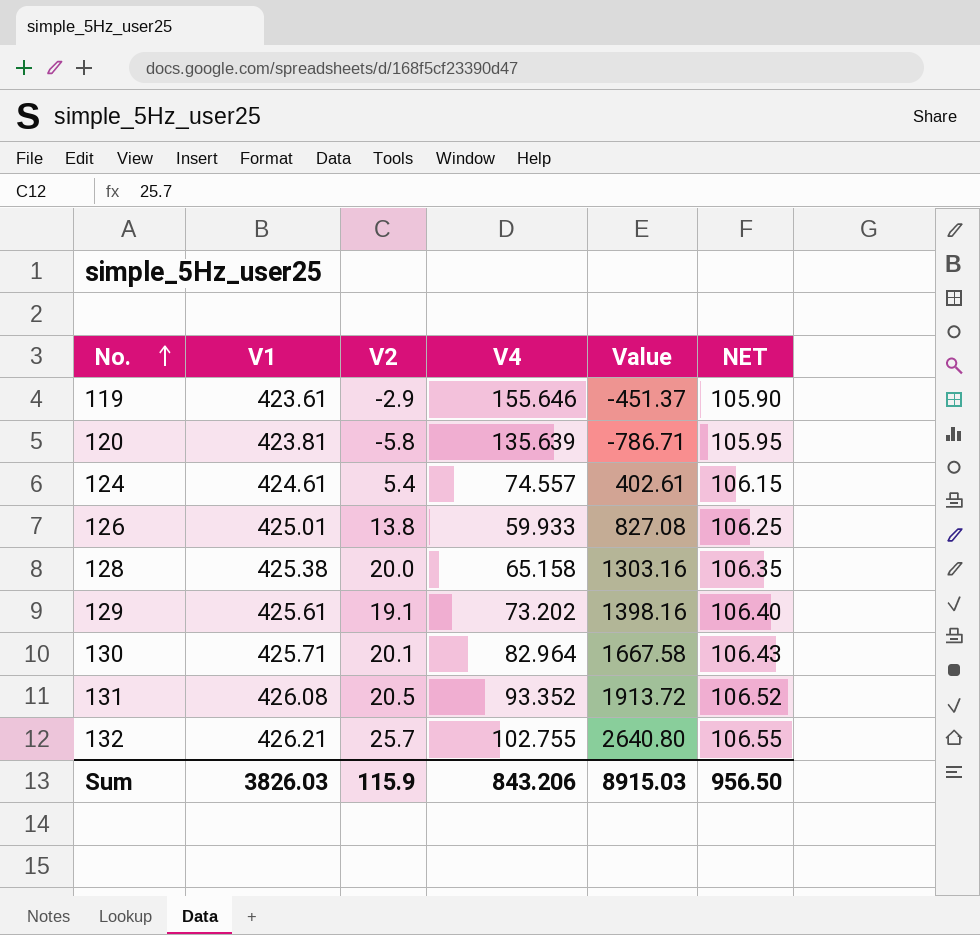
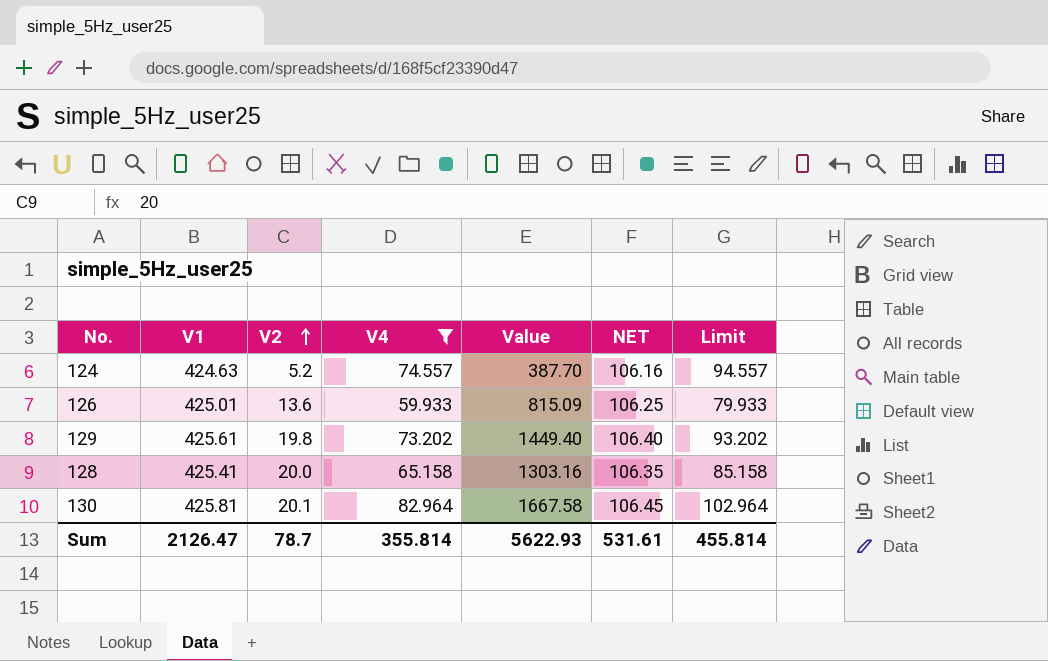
filter: none -> V4 <= 82.964
row order: No. ascending -> V2 ascending
column Limit | formula: none -> [V4] + 20
124 | V1: 424.61 -> 424.63
124 | V2: 5.4 -> 5.2
124 | Value: 402.61 -> 387.70
124 | NET: 106.15 -> 106.16
126 | V2: 13.8 -> 13.6
126 | Value: 827.08 -> 815.09
129 | V2: 19.1 -> 19.8
129 | Value: 1398.16 -> 1449.40
128 | V1: 425.38 -> 425.41
130 | V1: 425.71 -> 425.81
130 | NET: 106.43 -> 106.45
Sum | V1: 3826.03 -> 2126.47
Sum | V2: 115.9 -> 78.7
Sum | V4: 843.206 -> 355.814
Sum | Value: 8915.03 -> 5622.93
Sum | NET: 956.50 -> 531.61

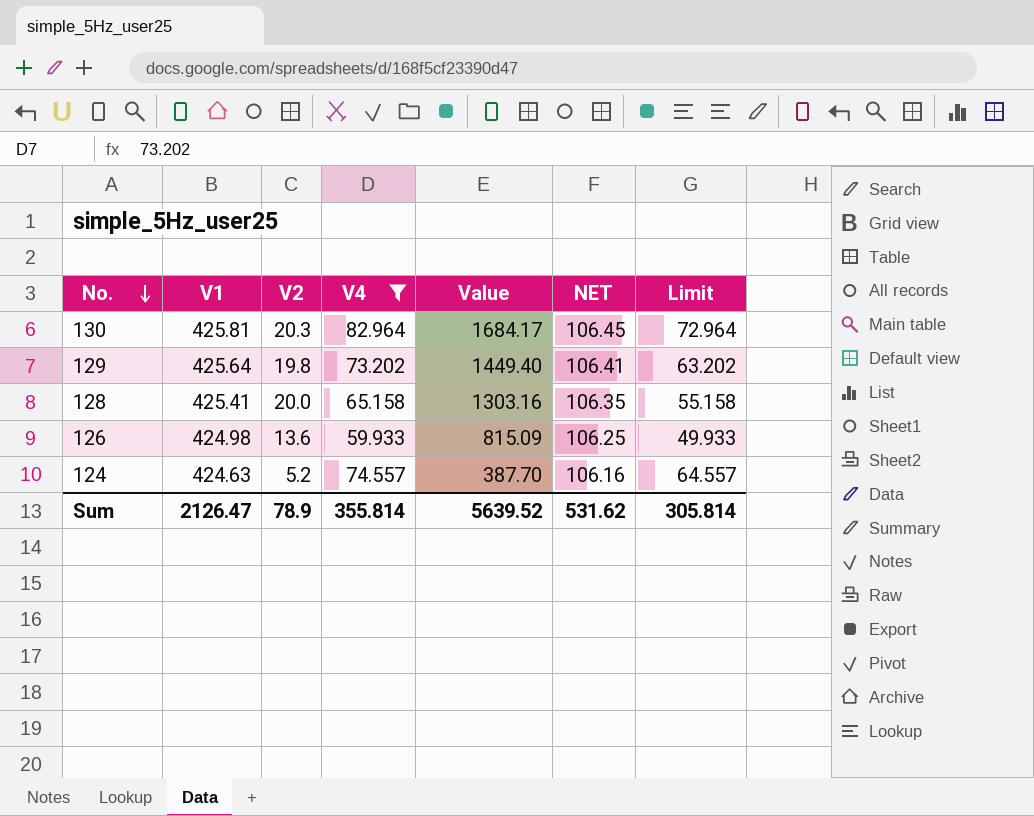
row order: V2 ascending -> No. descending
column Limit | formula: [V4] + 20 -> [V4] - 10
130 | V2: 20.1 -> 20.3
130 | Value: 1667.58 -> 1684.17
129 | V1: 425.61 -> 425.64
129 | NET: 106.40 -> 106.41
126 | V1: 425.01 -> 424.98
Sum | V2: 78.7 -> 78.9
Sum | Value: 5622.93 -> 5639.52
Sum | NET: 531.61 -> 531.62
Sum | Limit: 455.814 -> 305.814

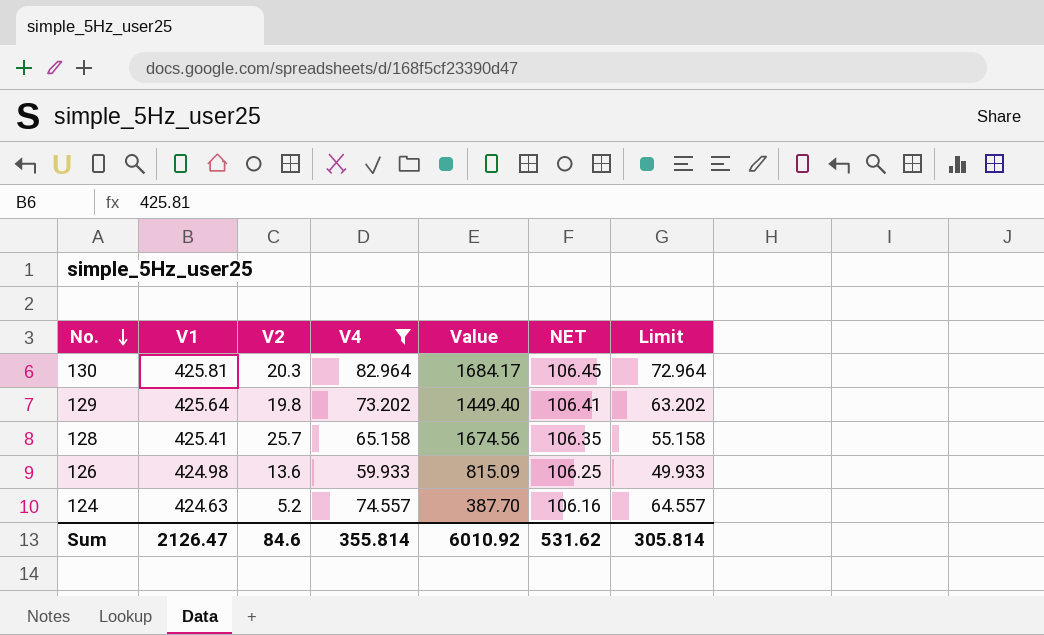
128 | V2: 20.0 -> 25.7
128 | Value: 1303.16 -> 1674.56
Sum | V2: 78.9 -> 84.6
Sum | Value: 5639.52 -> 6010.92

